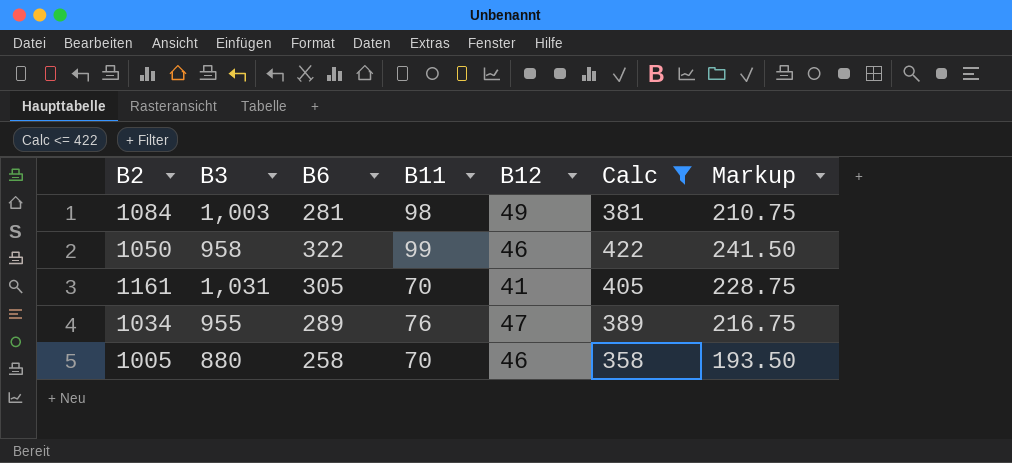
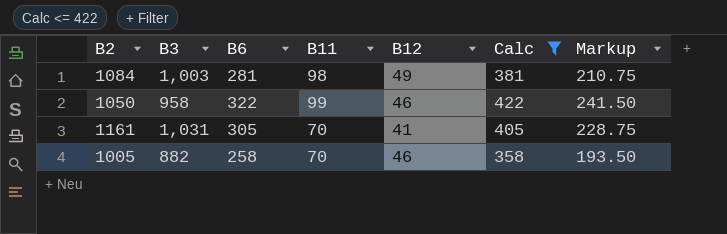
row 1034: 955 | 289 | 76 | 47 | 389 | 216.75 -> none
1005 | B3: 880 -> 882

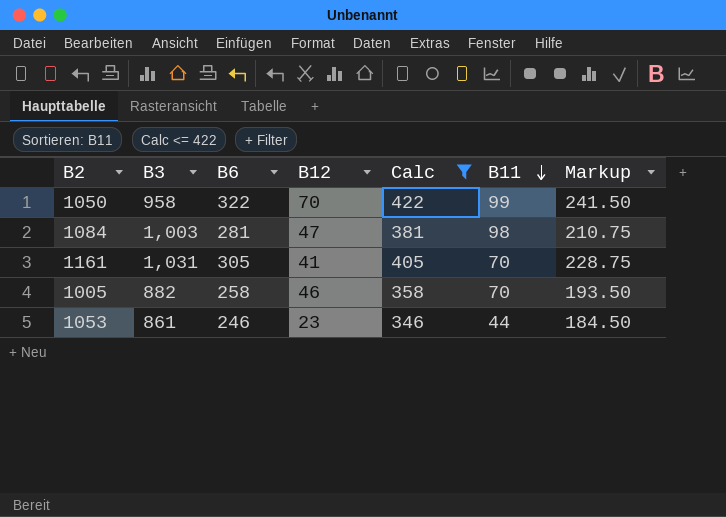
row order: none -> B11 descending
column B11 | position: 4 -> 6
1050 | B12: 46 -> 70
1084 | B12: 49 -> 47
row 1053: none -> 861 | 246 | 23 | 346 | 44 | 184.50

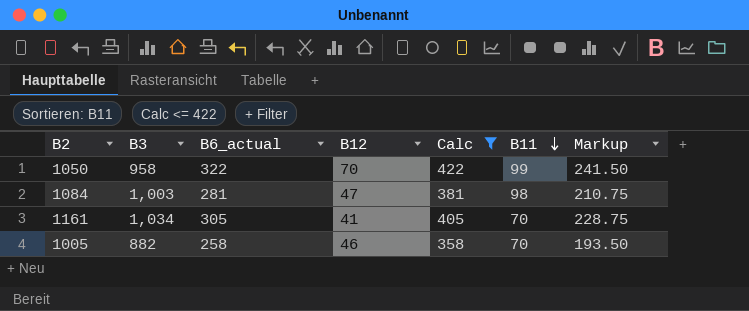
column name: B6 -> B6_actual
row 1053: 861 | 246 | 23 | 346 | 44 | 184.50 -> none
1161 | B3: 1,031 -> 1,034

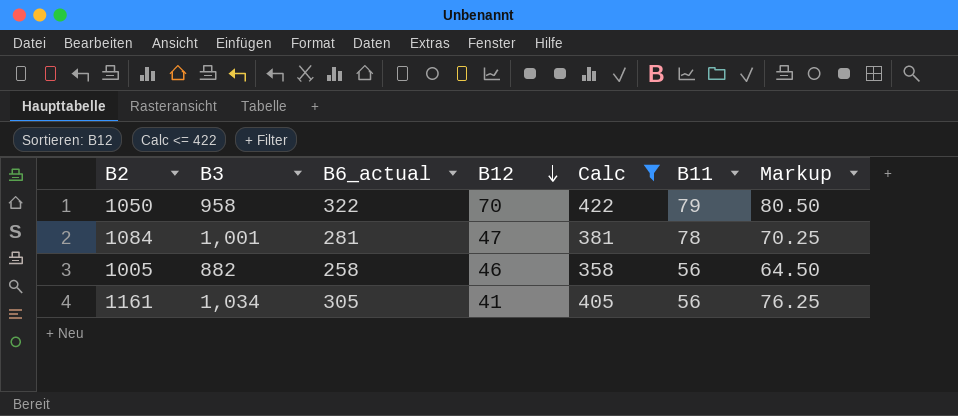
row order: B11 descending -> B12 descending
column Markup | formula: [B6_actual] * 0.75 -> [B6_actual] * 0.25
1050 | B11: 99 -> 79
1084 | B3: 1,003 -> 1,001
1084 | B11: 98 -> 78
1005 | B11: 70 -> 56
1161 | B11: 70 -> 56

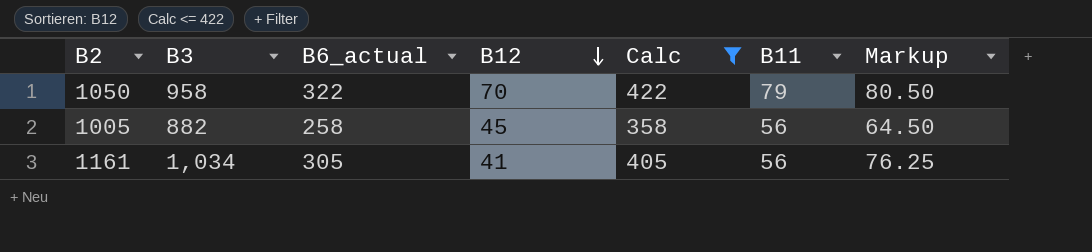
row 1084: 1,001 | 281 | 47 | 381 | 78 | 70.25 -> none
1005 | B12: 46 -> 45

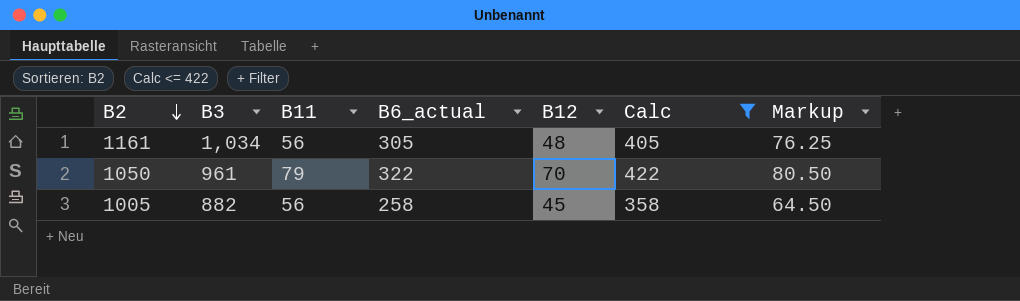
row order: B12 descending -> B2 descending
column B11 | position: 6 -> 3
1161 | B12: 41 -> 48
1050 | B3: 958 -> 961

